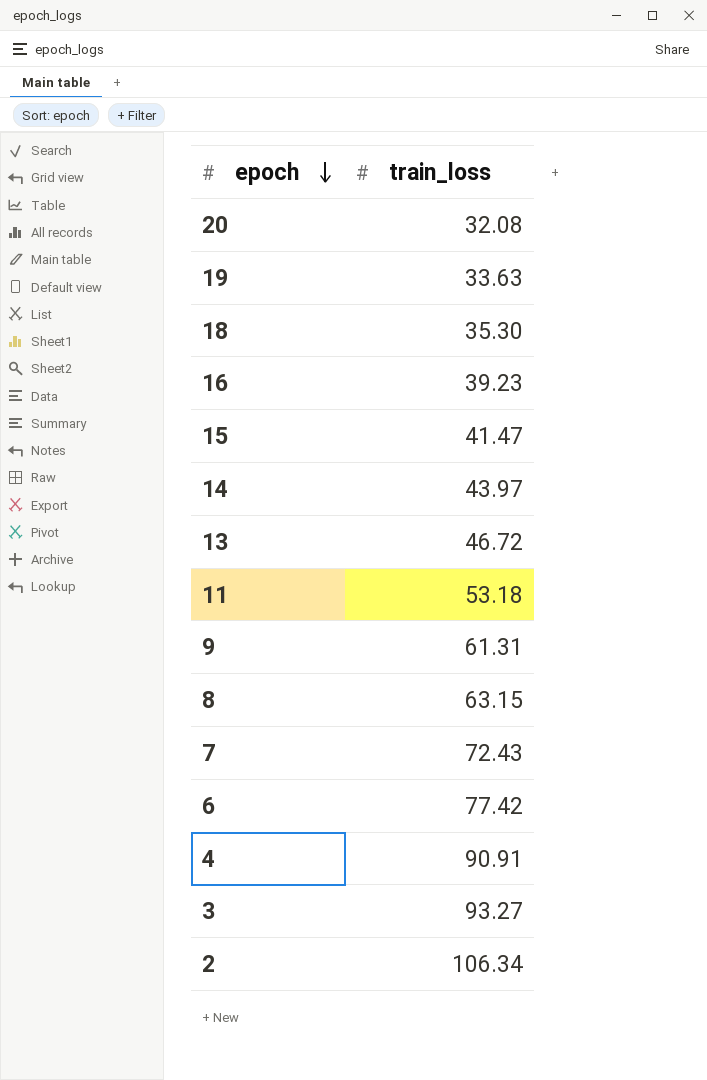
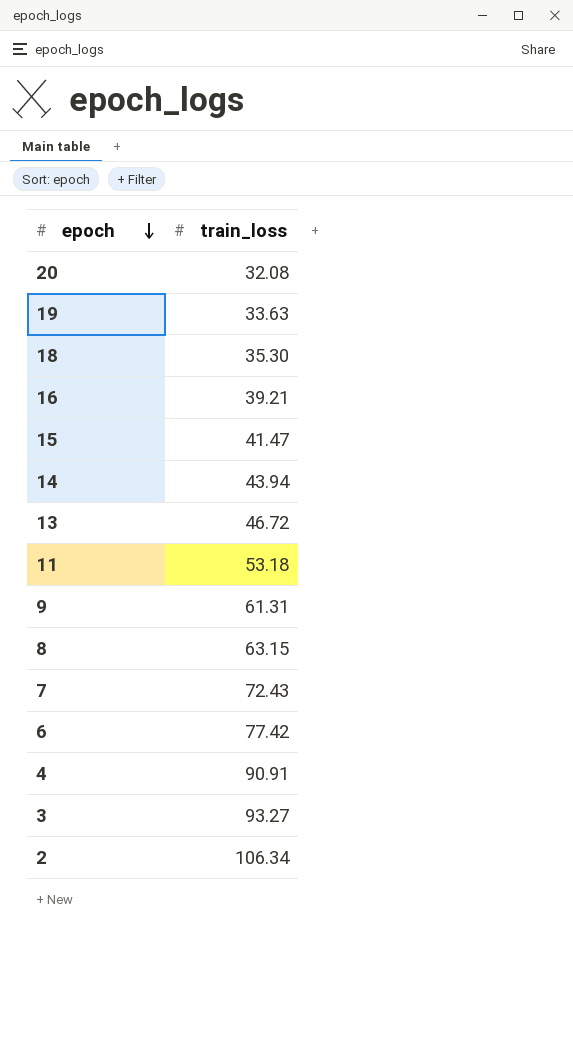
16 | train_loss: 39.23 -> 39.21
14 | train_loss: 43.97 -> 43.94

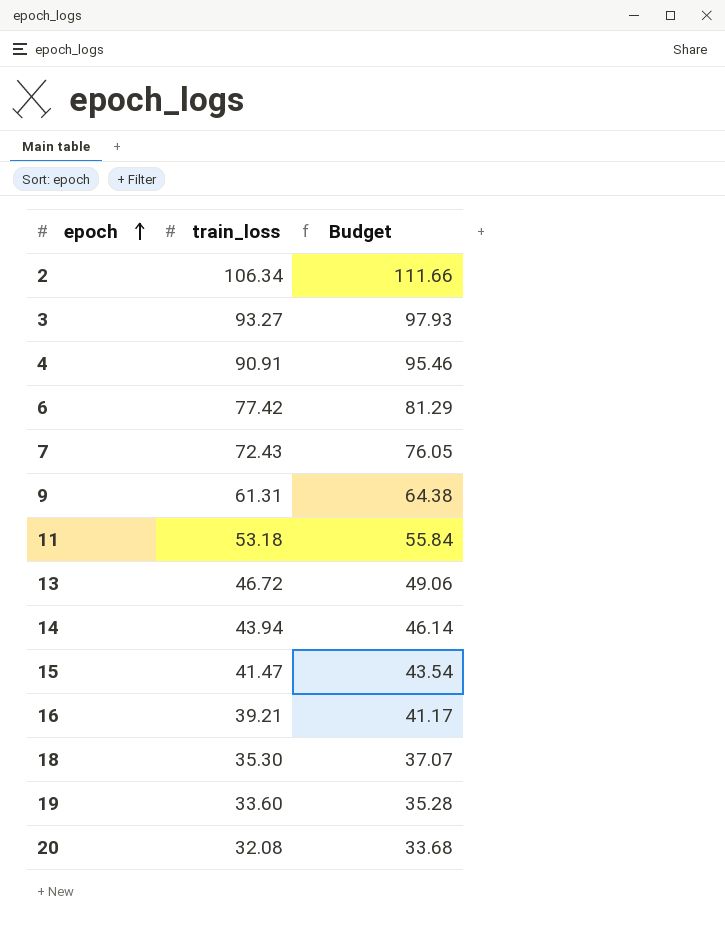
row order: epoch descending -> epoch ascending
column Budget | formula: none -> [train_loss] * 1.05
row 8: 63.15 -> none
19 | train_loss: 33.63 -> 33.60

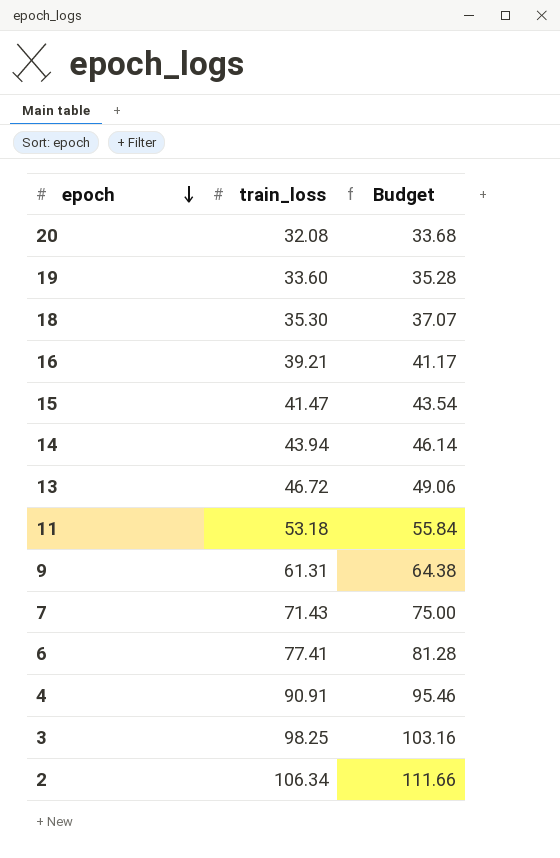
row order: epoch ascending -> epoch descending
7 | train_loss: 72.43 -> 71.43
7 | Budget: 76.05 -> 75.00
6 | train_loss: 77.42 -> 77.41
6 | Budget: 81.29 -> 81.28
3 | train_loss: 93.27 -> 98.25
3 | Budget: 97.93 -> 103.16

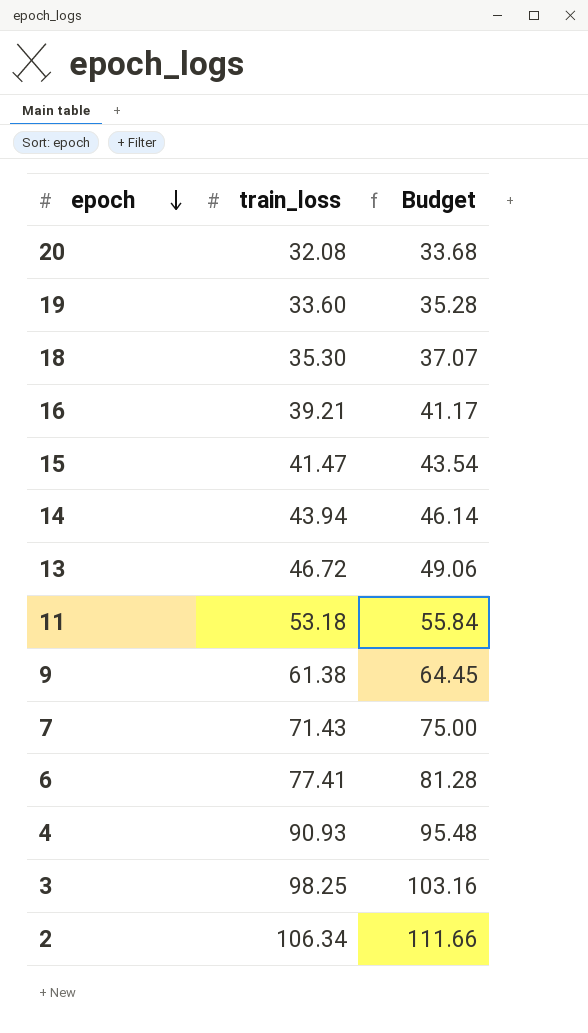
9 | train_loss: 61.31 -> 61.38
9 | Budget: 64.38 -> 64.45
4 | train_loss: 90.91 -> 90.93
4 | Budget: 95.46 -> 95.48

